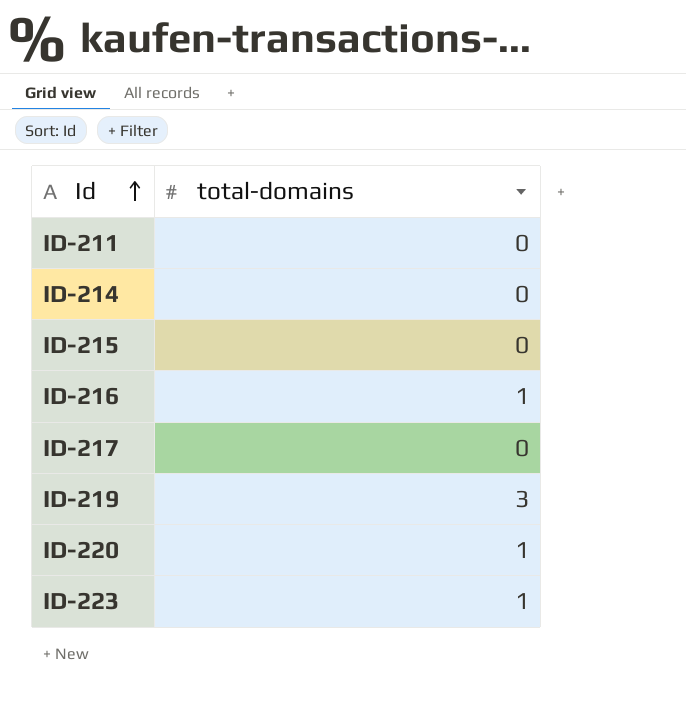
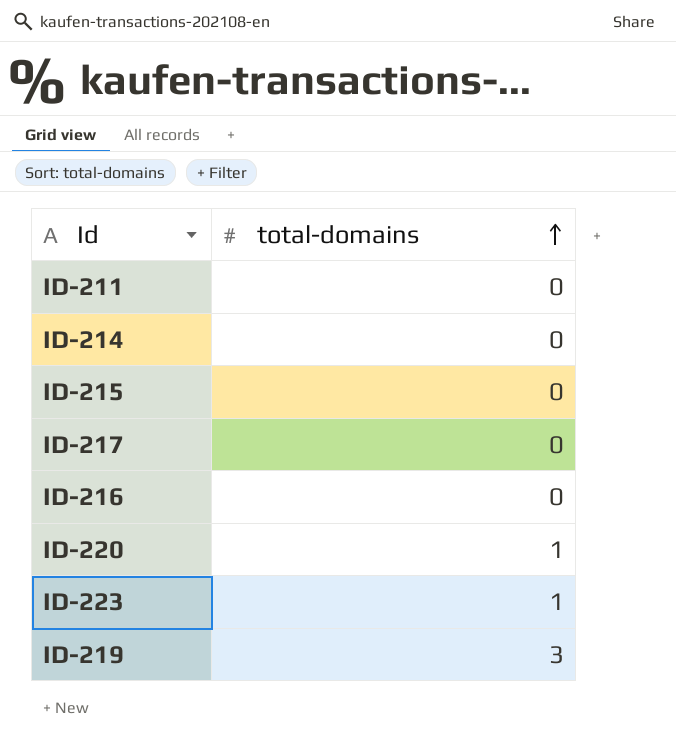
row order: Id ascending -> total-domains ascending
ID-216 | total-domains: 1 -> 0

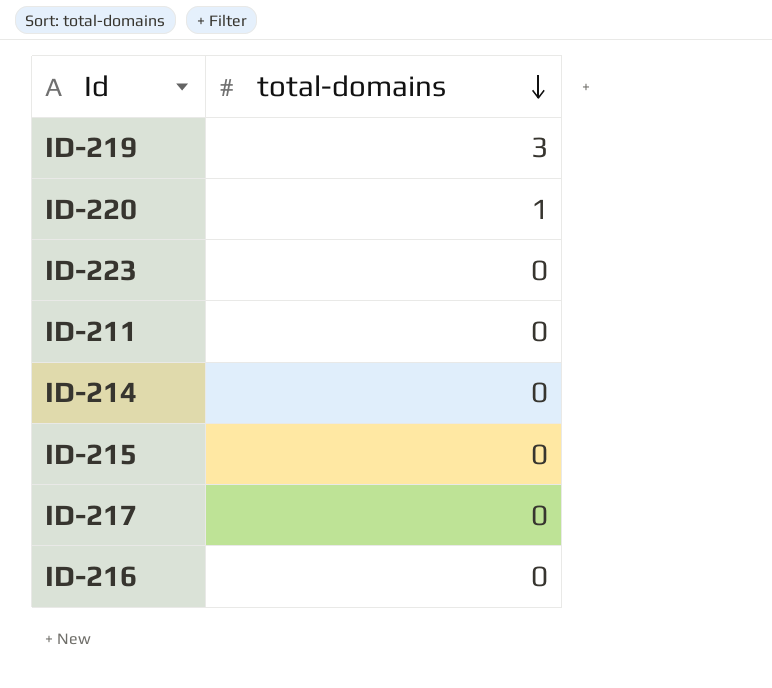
row order: total-domains ascending -> total-domains descending
ID-223 | total-domains: 1 -> 0

